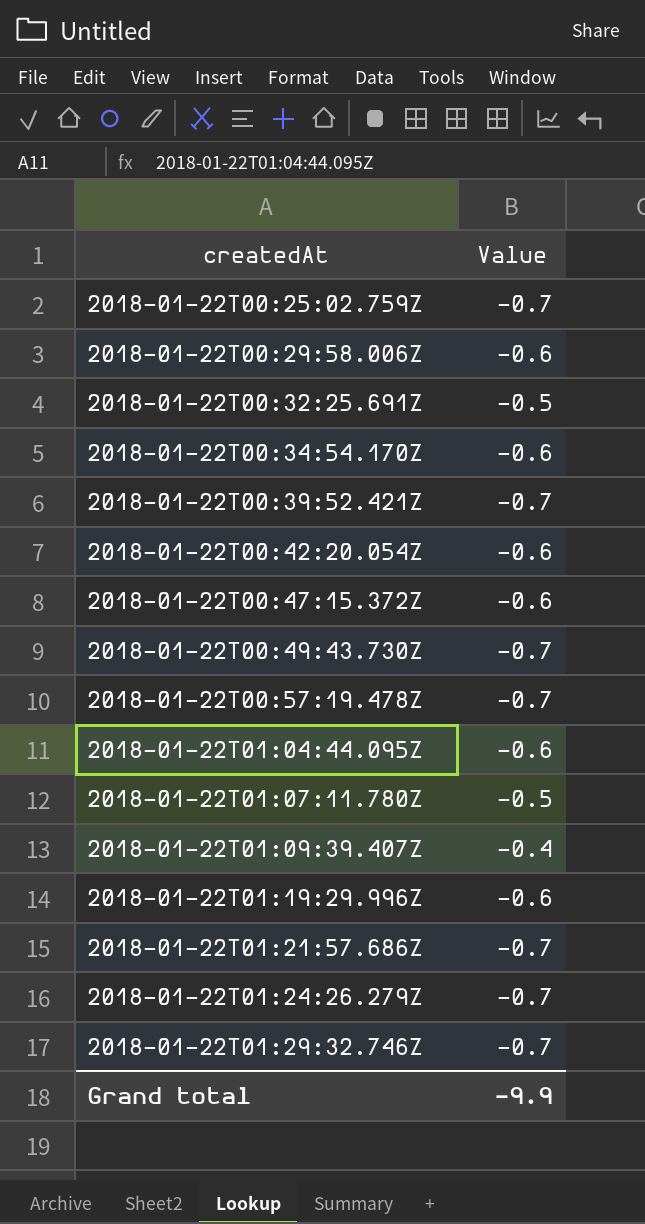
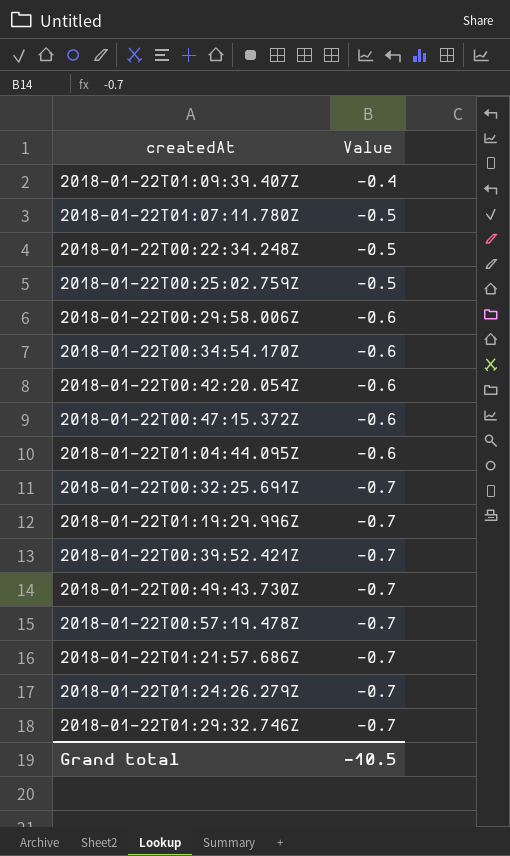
row order: createdAt ascending -> Value descending
row 2018-01-22T00:22:34.248Z: none -> -0.5
2018-01-22T00:25:02.759Z | Value: -0.7 -> -0.5
2018-01-22T00:32:25.691Z | Value: -0.5 -> -0.7
2018-01-22T01:19:29.996Z | Value: -0.6 -> -0.7
Grand total | Value: -9.9 -> -10.5

